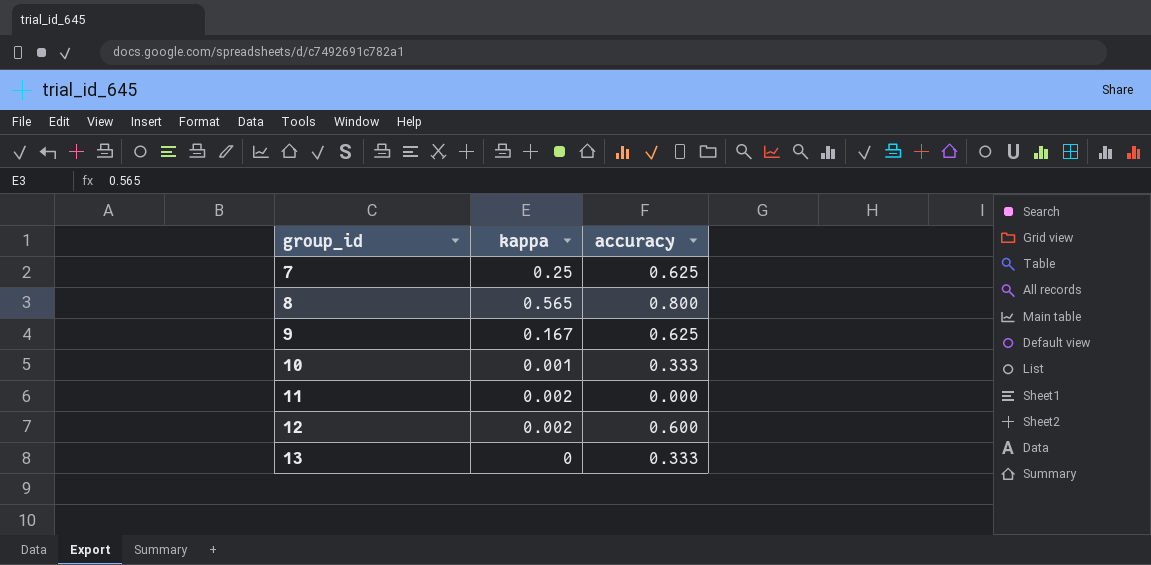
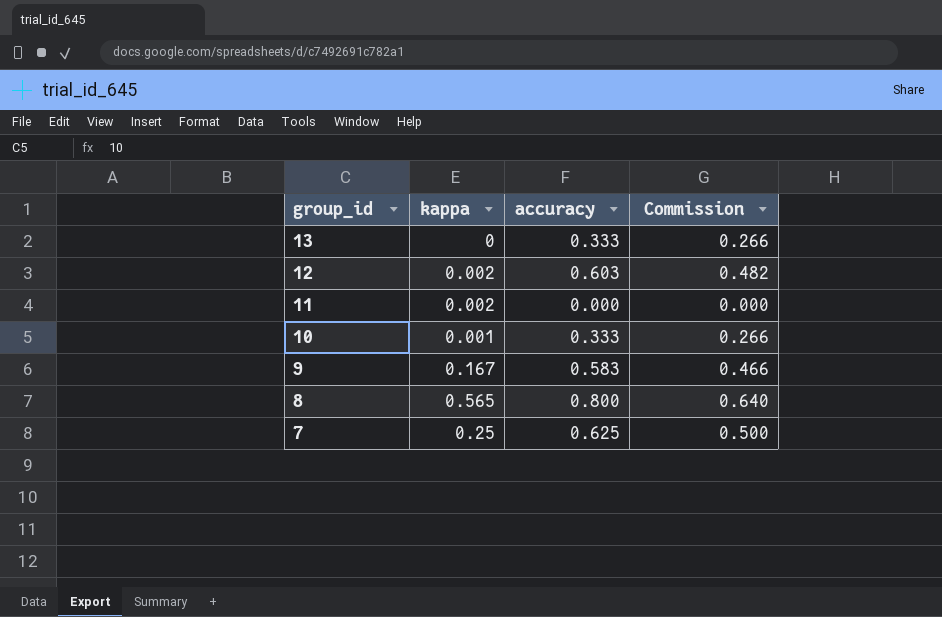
row order: group_id ascending -> group_id descending
column Commission | formula: none -> [accuracy] * 0.8
12 | accuracy: 0.600 -> 0.603
9 | accuracy: 0.625 -> 0.583

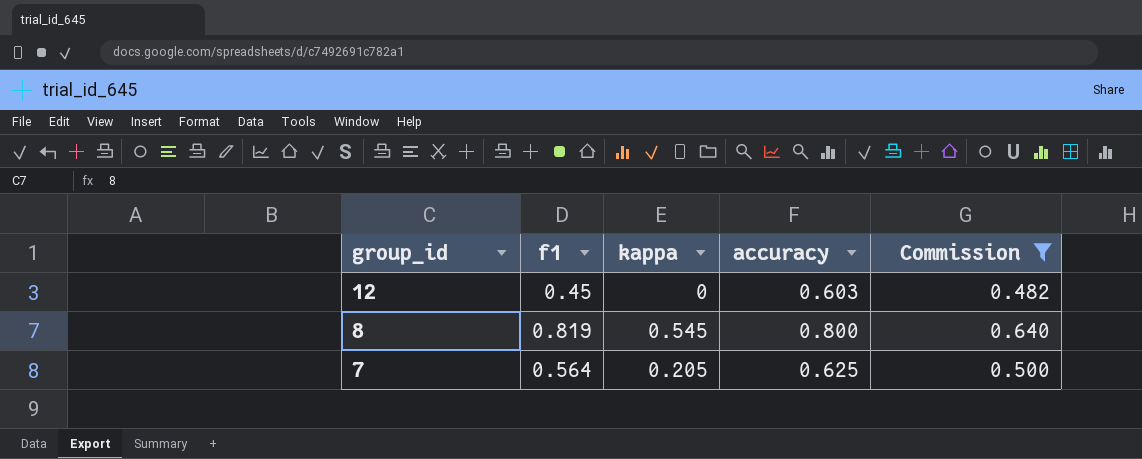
filter: none -> Commission >= 0.482
column f1 | position: none -> 2
12 | kappa: 0.002 -> 0
8 | kappa: 0.565 -> 0.545
7 | kappa: 0.25 -> 0.205

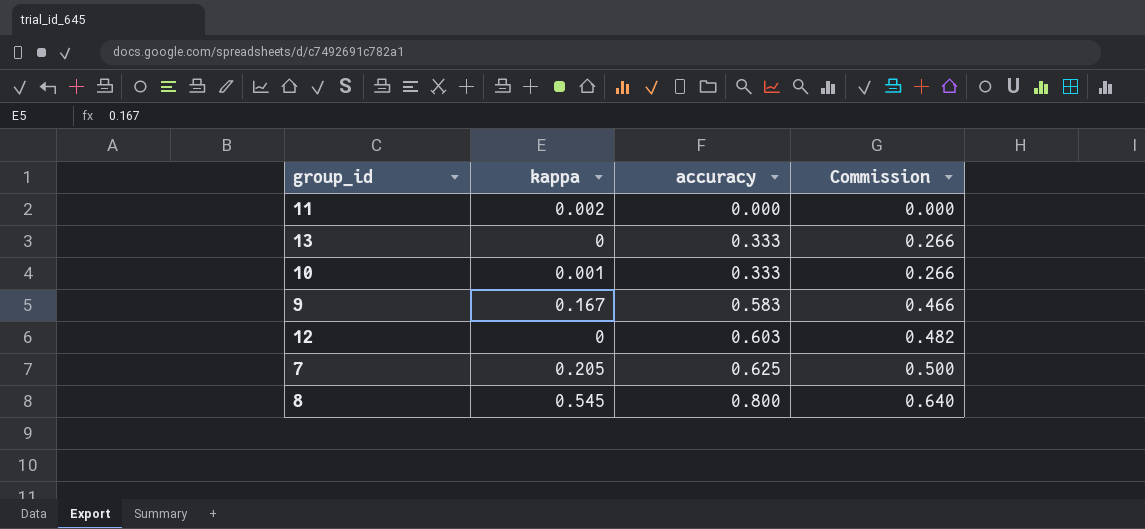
filter: Commission >= 0.482 -> none
row order: group_id descending -> accuracy ascending
column f1 | position: 2 -> none

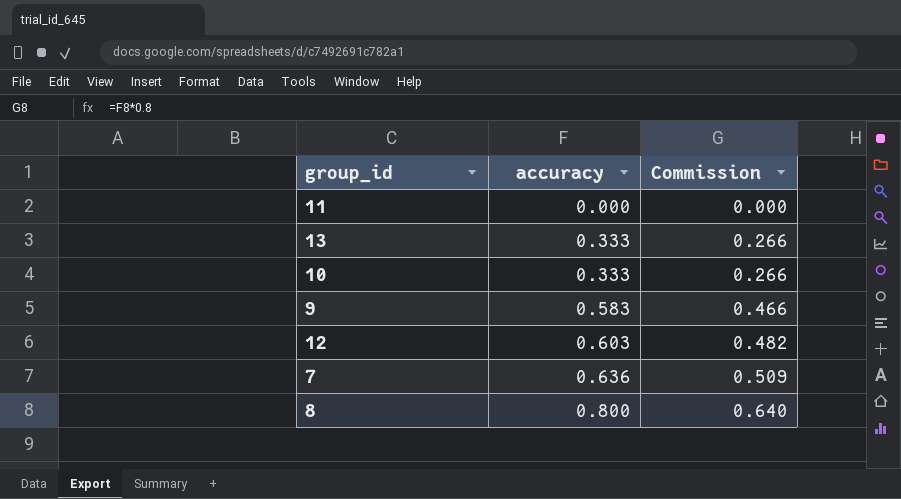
column kappa | position: 2 -> none
7 | accuracy: 0.625 -> 0.636
7 | Commission: 0.500 -> 0.509

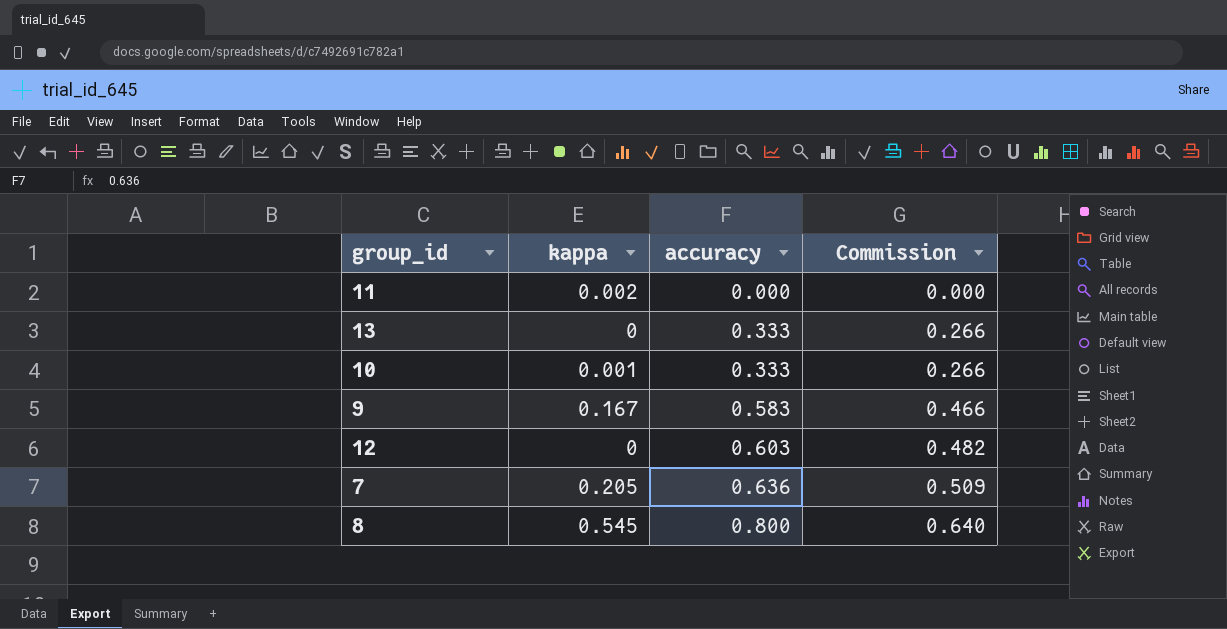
column kappa | position: none -> 2

